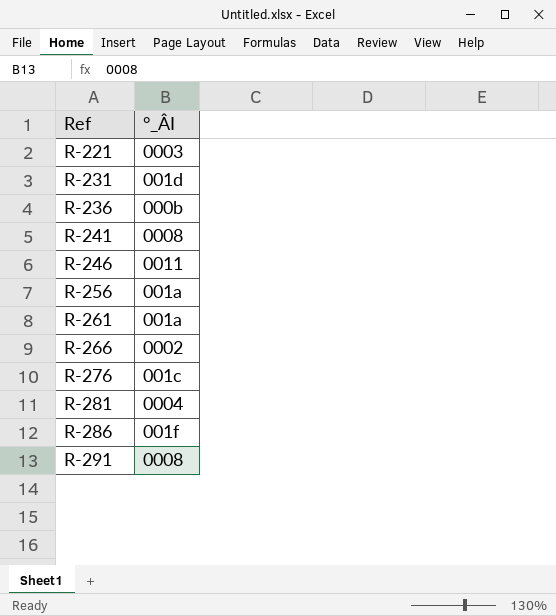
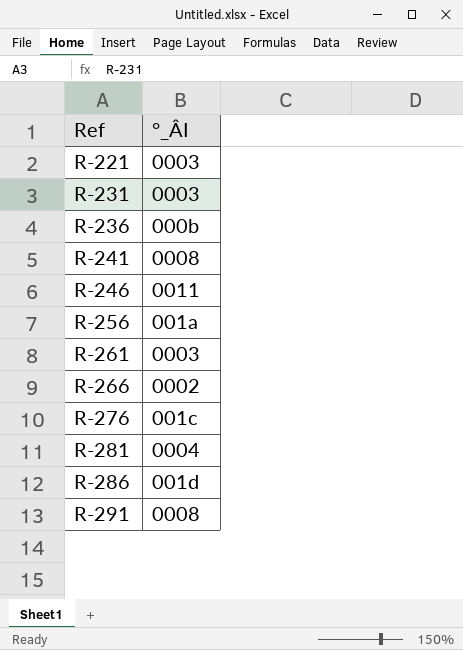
R-231 | °_ÂI: 001d -> 0003
R-261 | °_ÂI: 001a -> 0003
R-286 | °_ÂI: 001f -> 001d

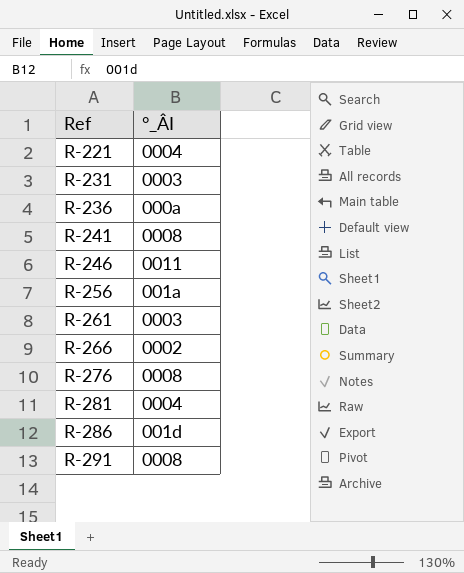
R-221 | °_ÂI: 0003 -> 0004
R-236 | °_ÂI: 000b -> 000a
R-276 | °_ÂI: 001c -> 0008

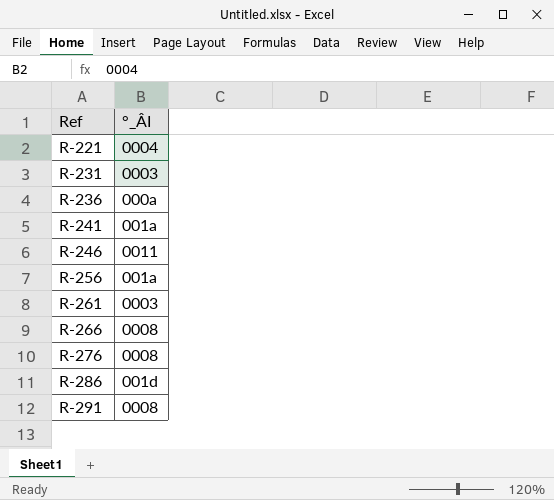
row R-281: 0004 -> none
R-241 | °_ÂI: 0008 -> 001a
R-266 | °_ÂI: 0002 -> 0008

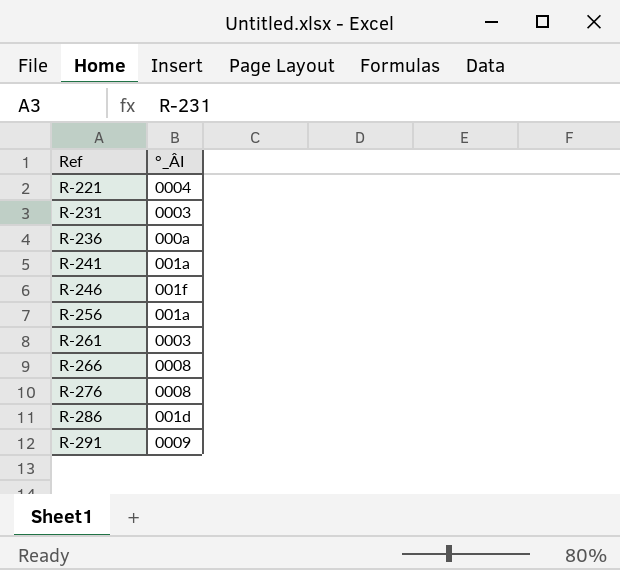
R-246 | °_ÂI: 0011 -> 001f
R-291 | °_ÂI: 0008 -> 0009

